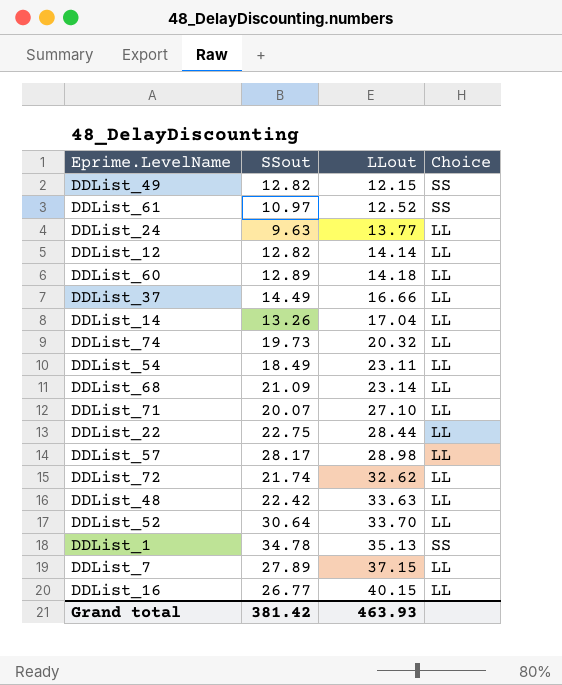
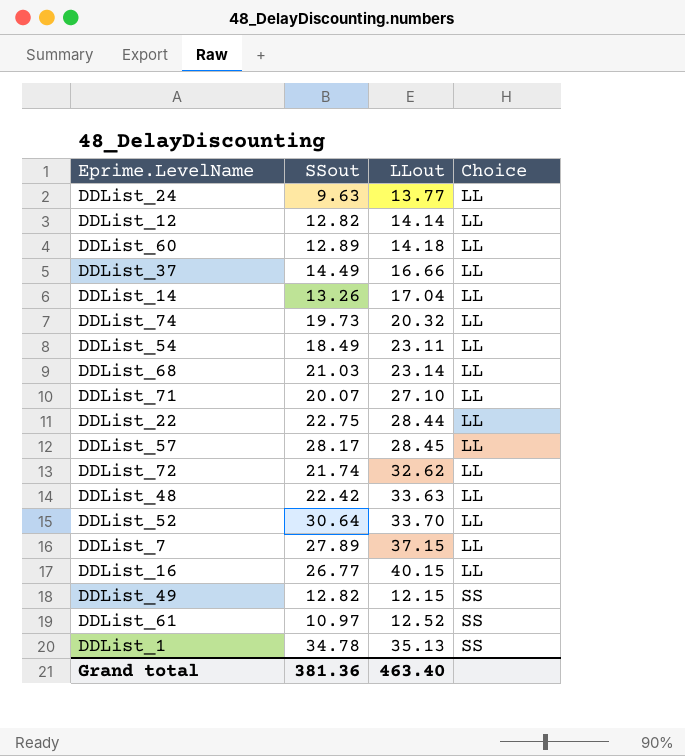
row order: LLout ascending -> Choice ascending
DDList_68 | SSout: 21.09 -> 21.03
DDList_57 | LLout: 28.98 -> 28.45
Grand total | SSout: 381.42 -> 381.36
Grand total | LLout: 463.93 -> 463.40

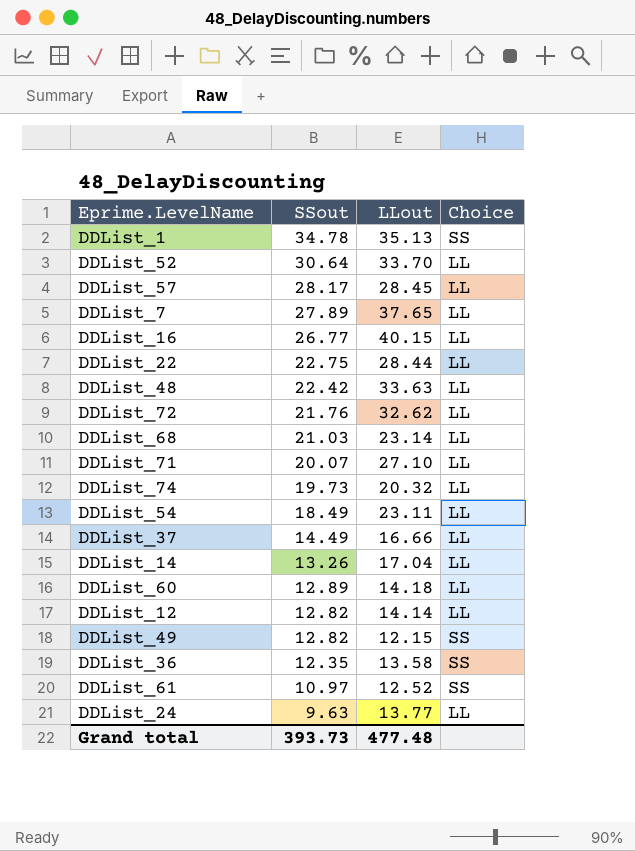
row order: Choice ascending -> SSout descending
DDList_7 | LLout: 37.15 -> 37.65
DDList_72 | SSout: 21.74 -> 21.76
row DDList_36: none -> 12.35 | 13.58 | SS
Grand total | SSout: 381.36 -> 393.73
Grand total | LLout: 463.40 -> 477.48

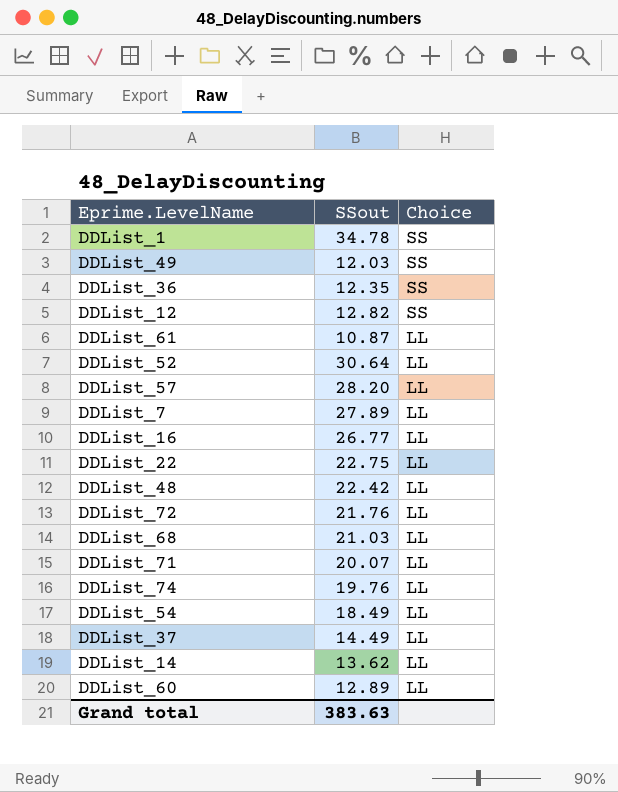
row order: SSout descending -> Choice descending
column LLout | position: 3 -> none
row DDList_24: 9.63 | 13.77 | LL -> none
DDList_49 | SSout: 12.82 -> 12.03
DDList_12 | Choice: LL -> SS
DDList_61 | SSout: 10.97 -> 10.87
DDList_61 | Choice: SS -> LL
DDList_57 | SSout: 28.17 -> 28.20
DDList_74 | SSout: 19.73 -> 19.76
DDList_14 | SSout: 13.26 -> 13.62
Grand total | SSout: 393.73 -> 383.63

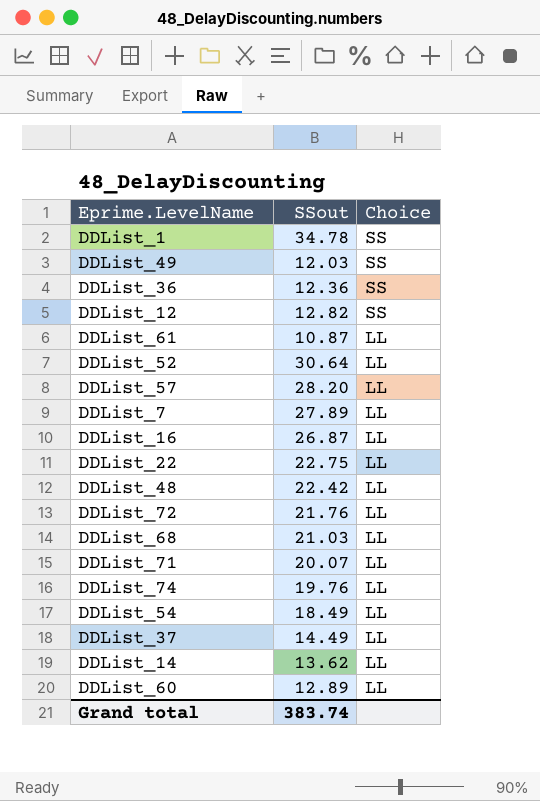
DDList_36 | SSout: 12.35 -> 12.36
DDList_16 | SSout: 26.77 -> 26.87
Grand total | SSout: 383.63 -> 383.74

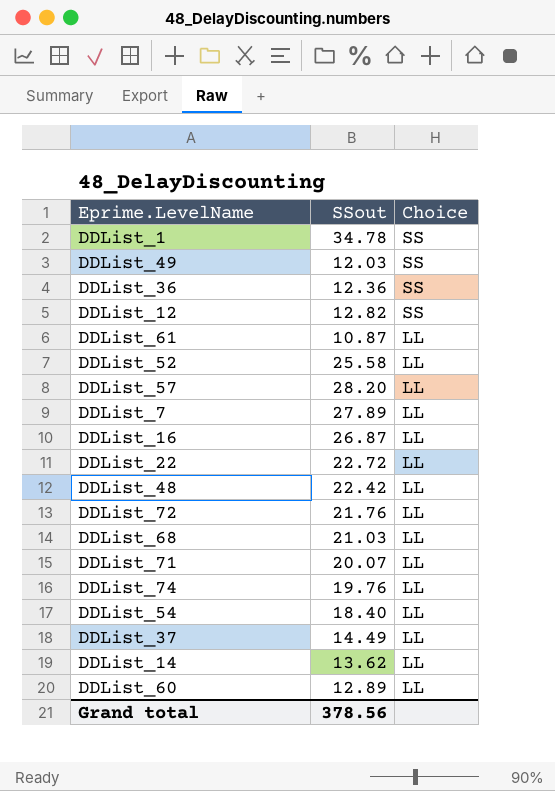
DDList_52 | SSout: 30.64 -> 25.58
DDList_22 | SSout: 22.75 -> 22.72
DDList_54 | SSout: 18.49 -> 18.40
Grand total | SSout: 383.74 -> 378.56

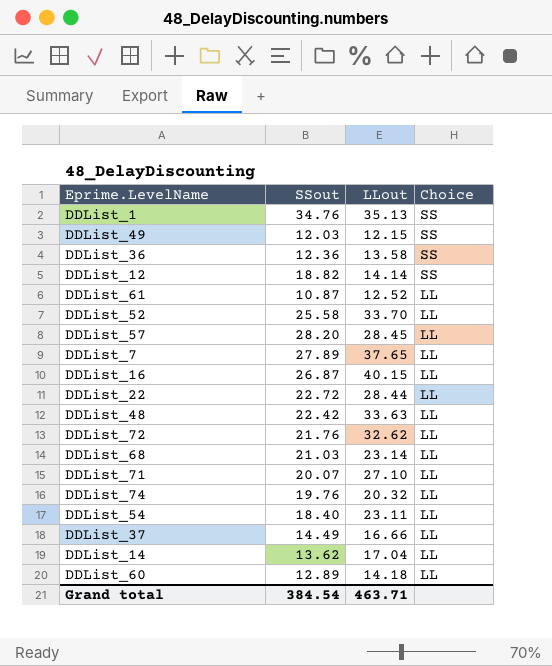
column LLout | position: none -> 3
DDList_1 | SSout: 34.78 -> 34.76
DDList_12 | SSout: 12.82 -> 18.82
Grand total | SSout: 378.56 -> 384.54

